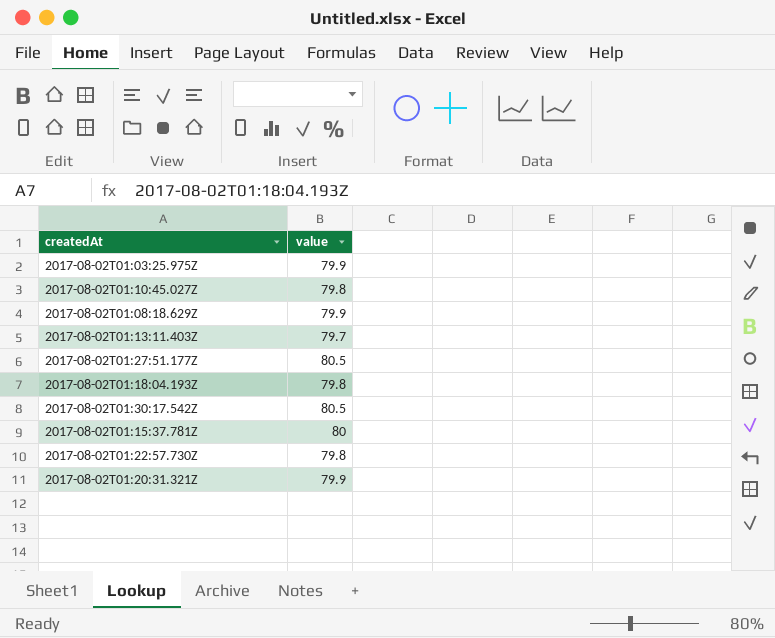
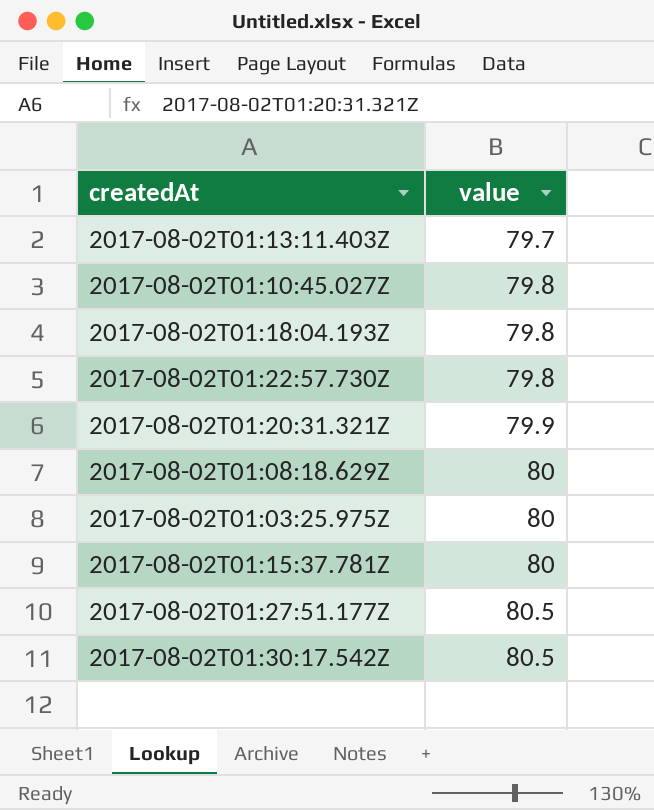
row order: none -> value ascending
2017-08-02T01:08:18.629Z | value: 79.9 -> 80
2017-08-02T01:03:25.975Z | value: 79.9 -> 80

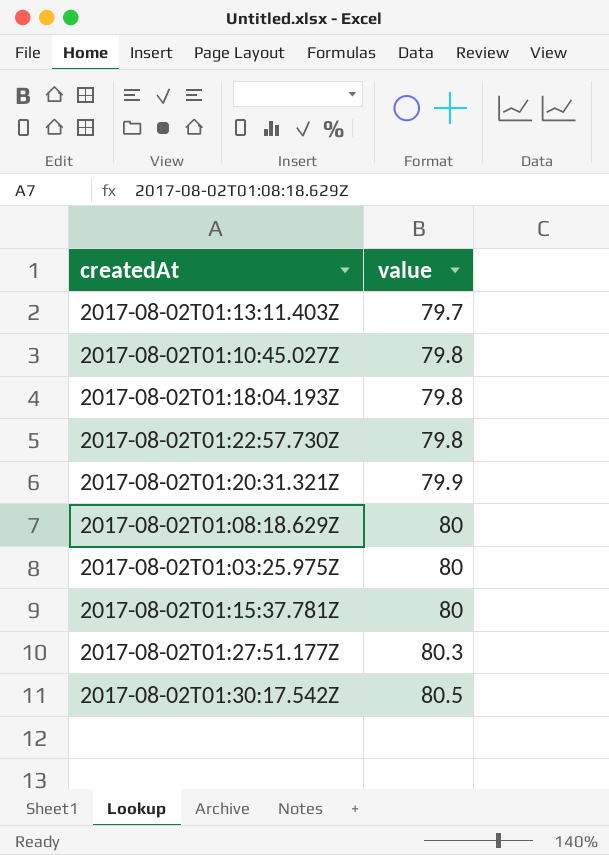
2017-08-02T01:27:51.177Z | value: 80.5 -> 80.3

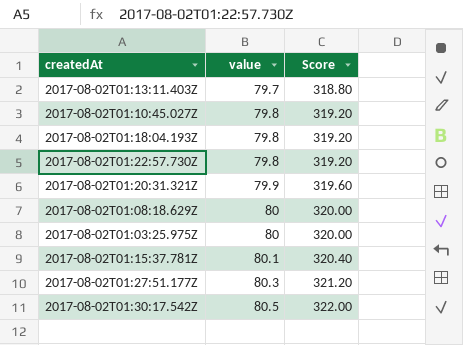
column Score | formula: none -> [value] * 4
2017-08-02T01:15:37.781Z | value: 80 -> 80.1

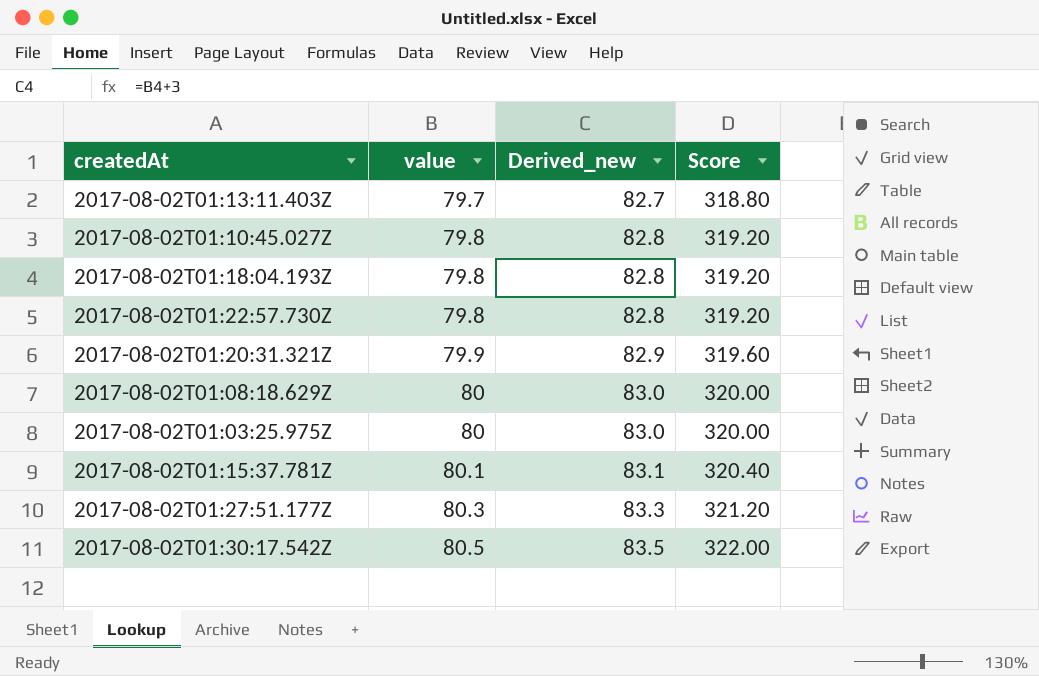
column Derived_new | formula: none -> [value] + 3

